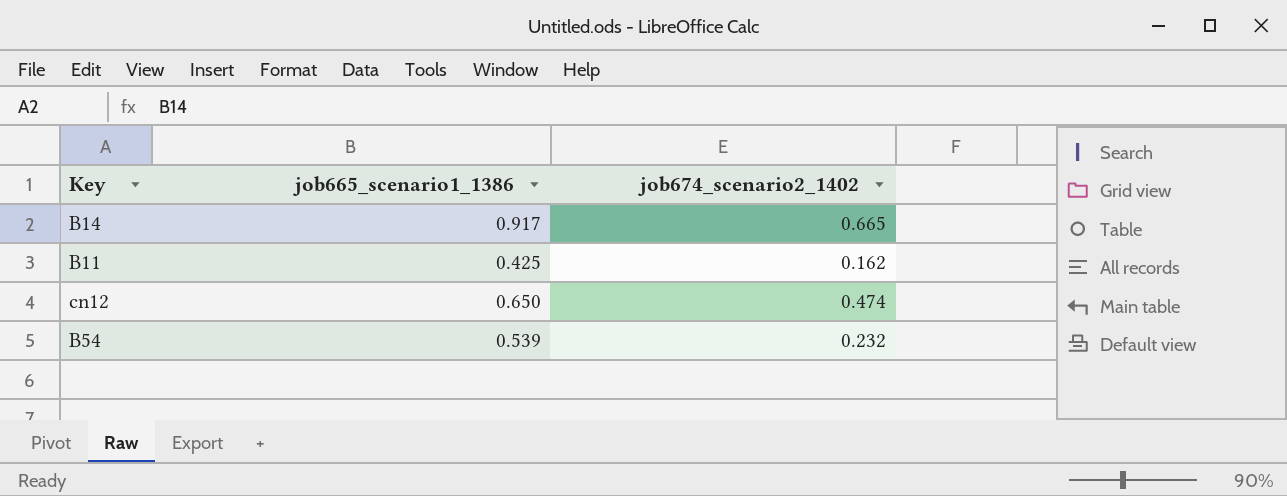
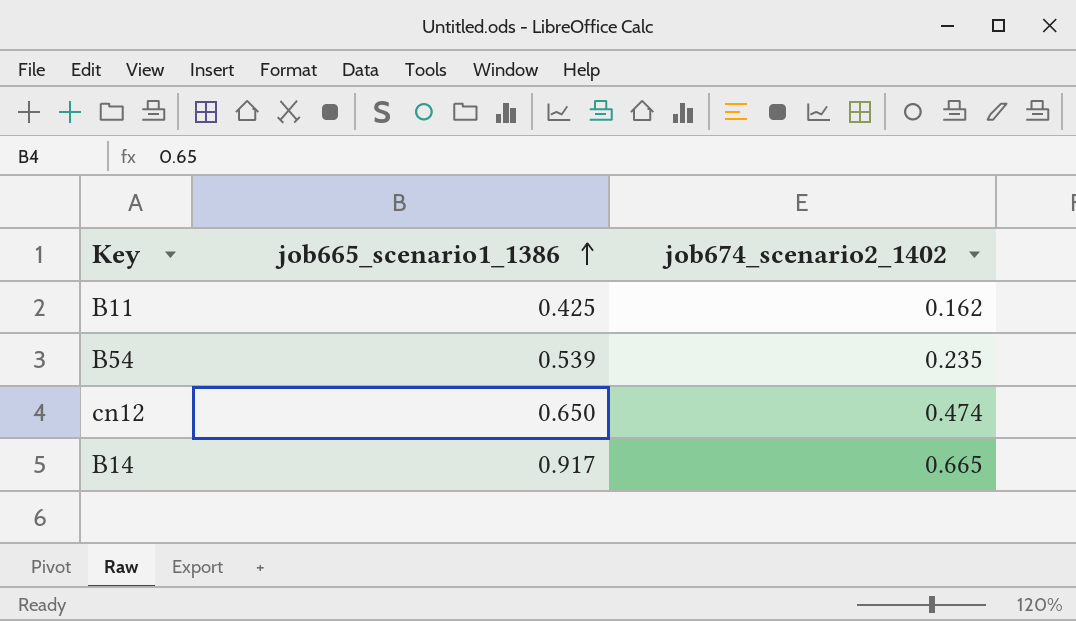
row order: none -> job665_scenario1_1386 ascending
B54 | job674_scenario2_1402: 0.232 -> 0.235

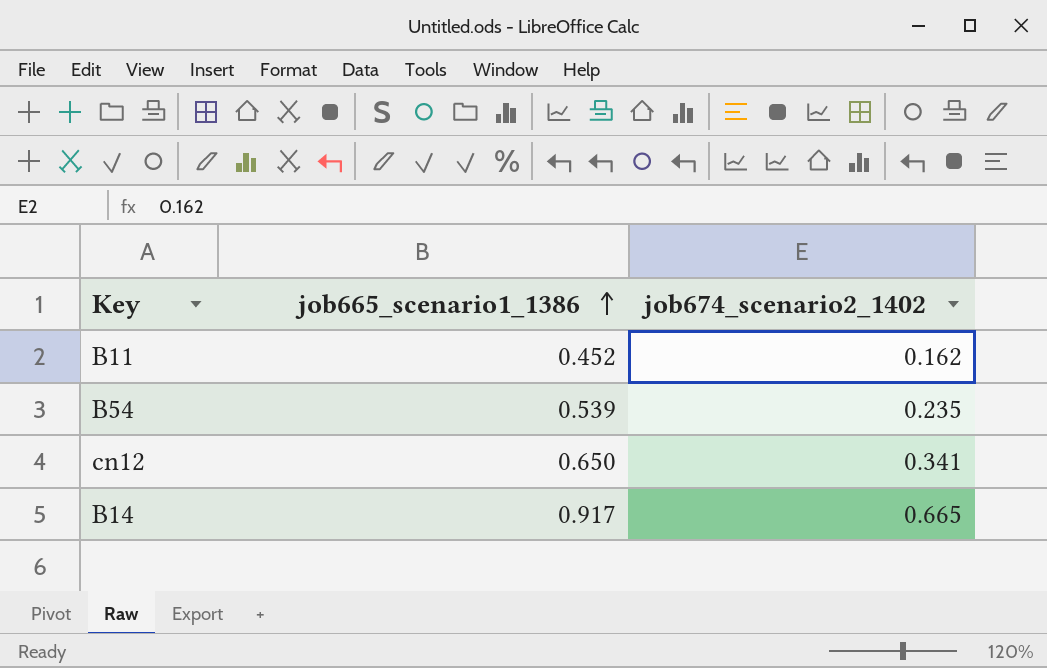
B11 | job665_scenario1_1386: 0.425 -> 0.452
cn12 | job674_scenario2_1402: 0.474 -> 0.341

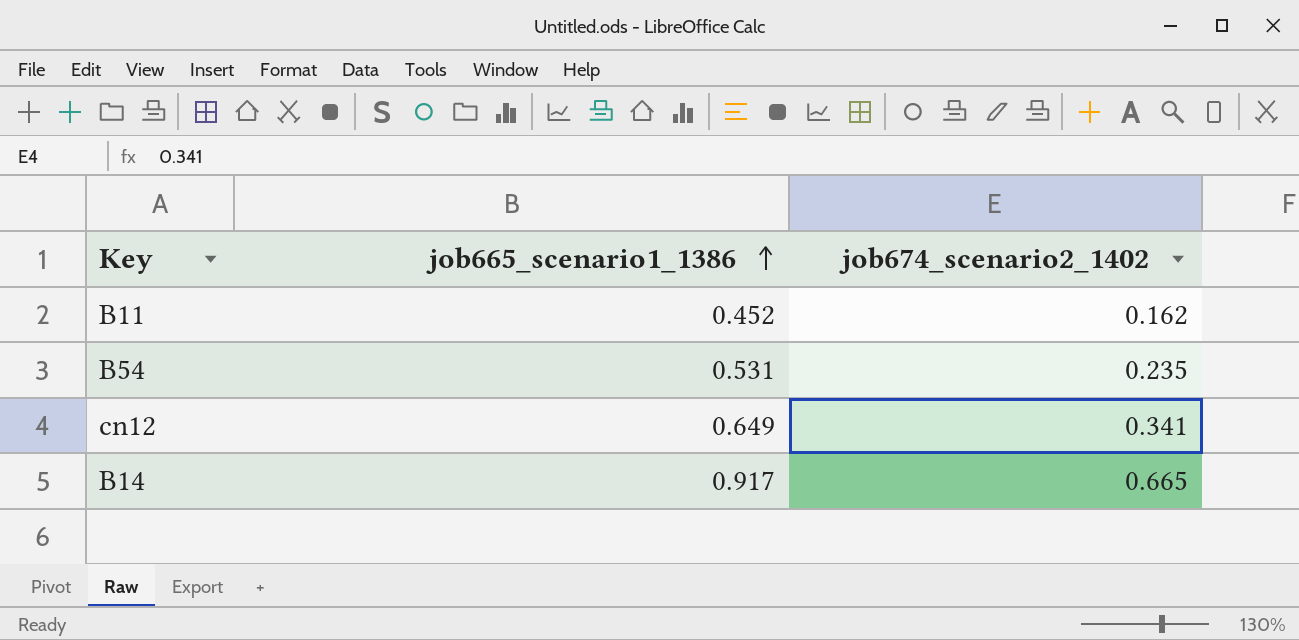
B54 | job665_scenario1_1386: 0.539 -> 0.531
cn12 | job665_scenario1_1386: 0.650 -> 0.649

